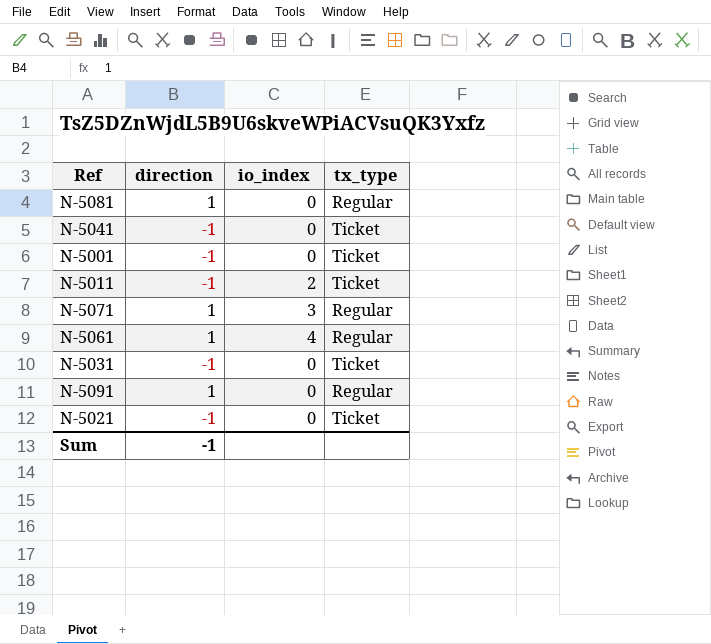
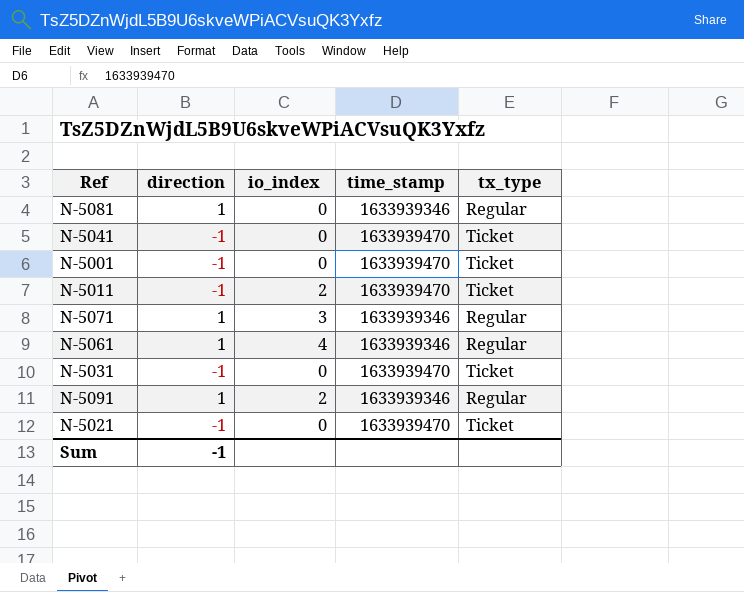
column time_stamp | position: none -> 4
N-5091 | io_index: 0 -> 2

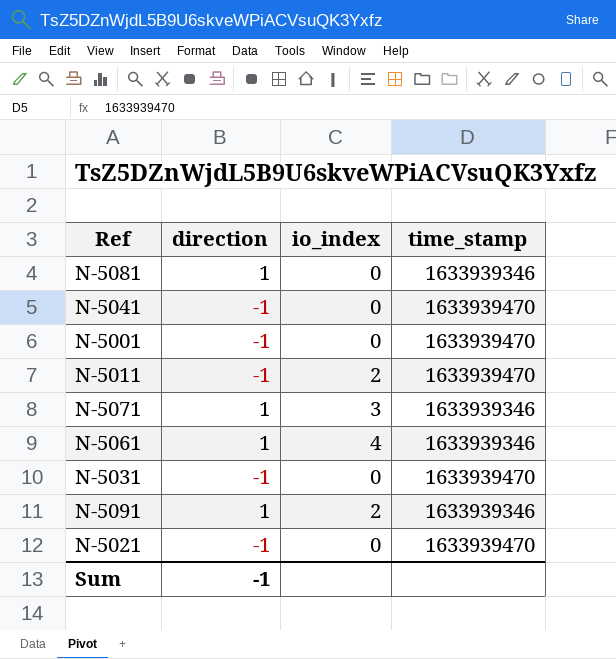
column tx_type | position: 5 -> none

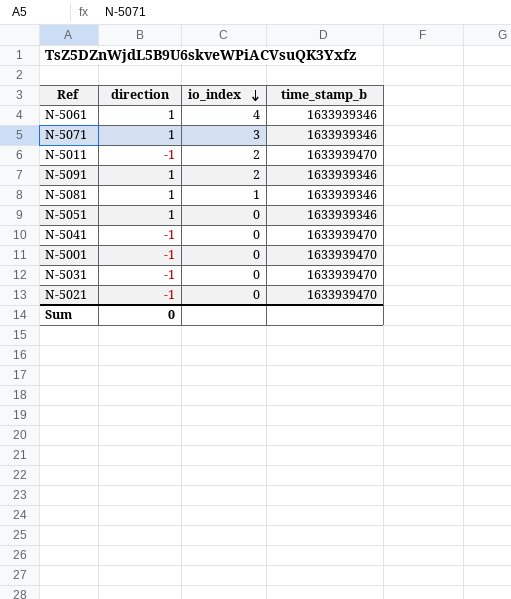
row order: none -> io_index descending
column name: time_stamp -> time_stamp_b
N-5081 | io_index: 0 -> 1
row N-5051: none -> 1 | 0 | 1633939346
Sum | direction: -1 -> 0

